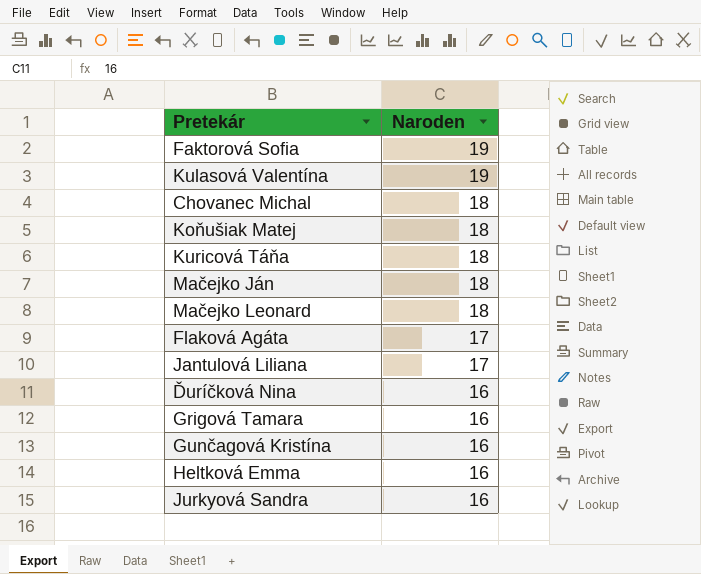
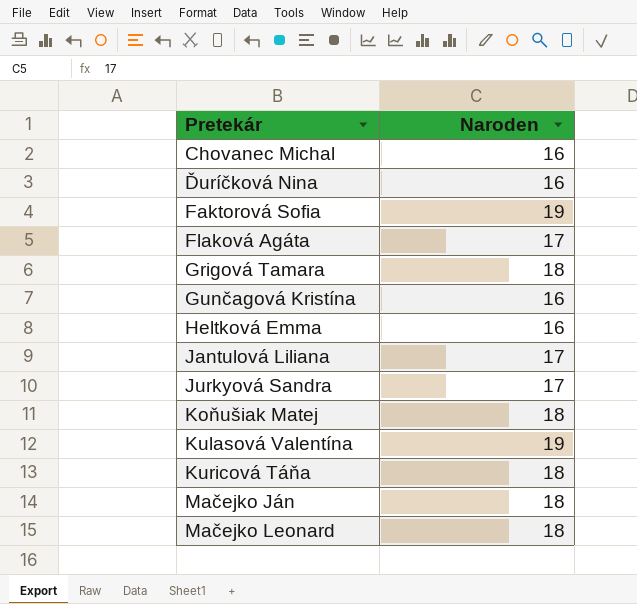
row order: Naroden descending -> Pretekár ascending
Chovanec Michal | Naroden: 18 -> 16
Grigová Tamara | Naroden: 16 -> 18
Jurkyová Sandra | Naroden: 16 -> 17

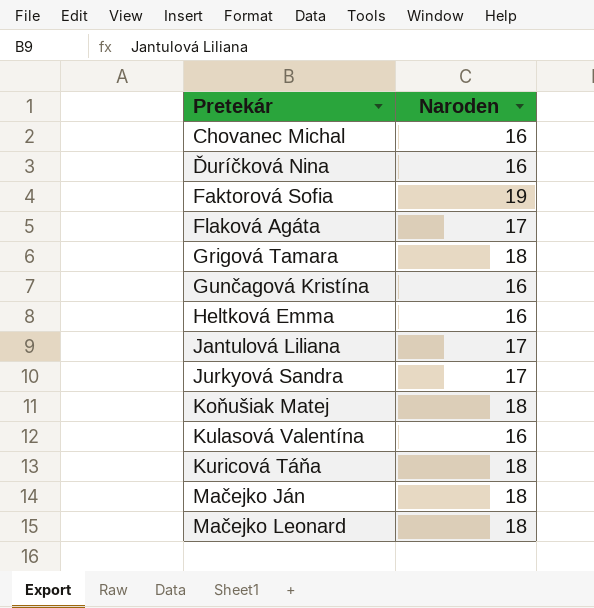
Kulasová Valentína | Naroden: 19 -> 16

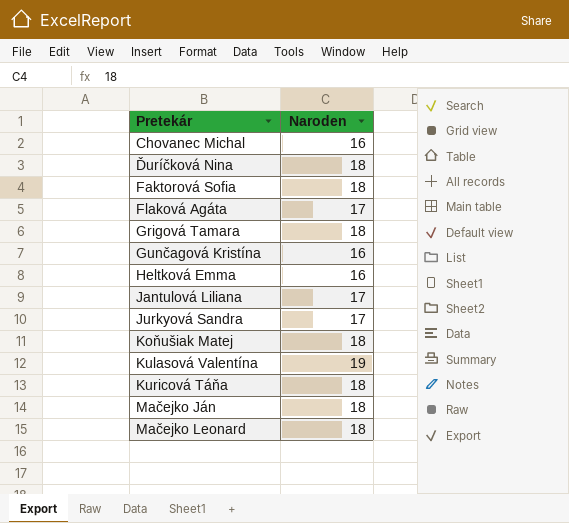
Ďuríčková Nina | Naroden: 16 -> 18
Faktorová Sofia | Naroden: 19 -> 18
Kulasová Valentína | Naroden: 16 -> 19

